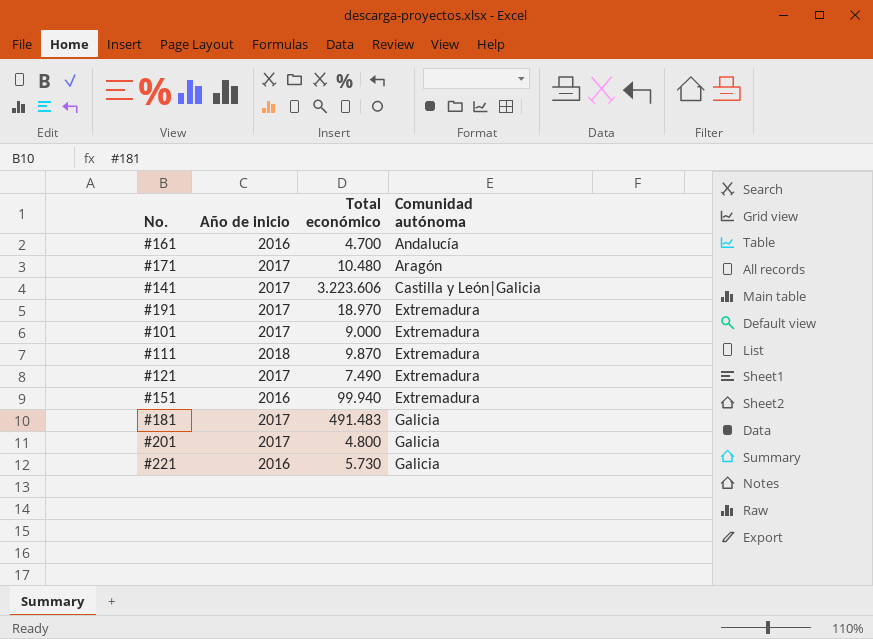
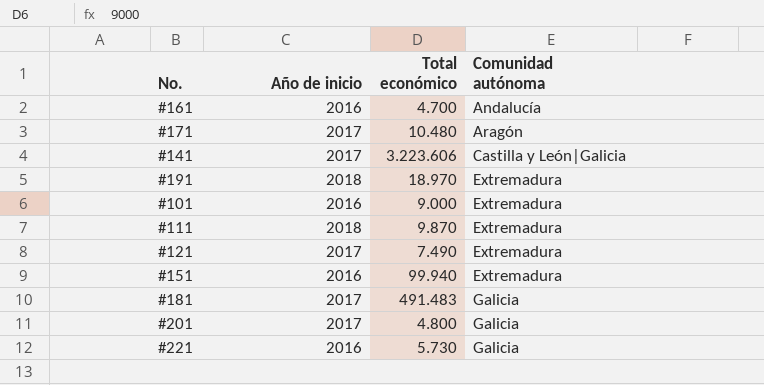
#191 | Año de inicio: 2017 -> 2018
#101 | Año de inicio: 2017 -> 2016

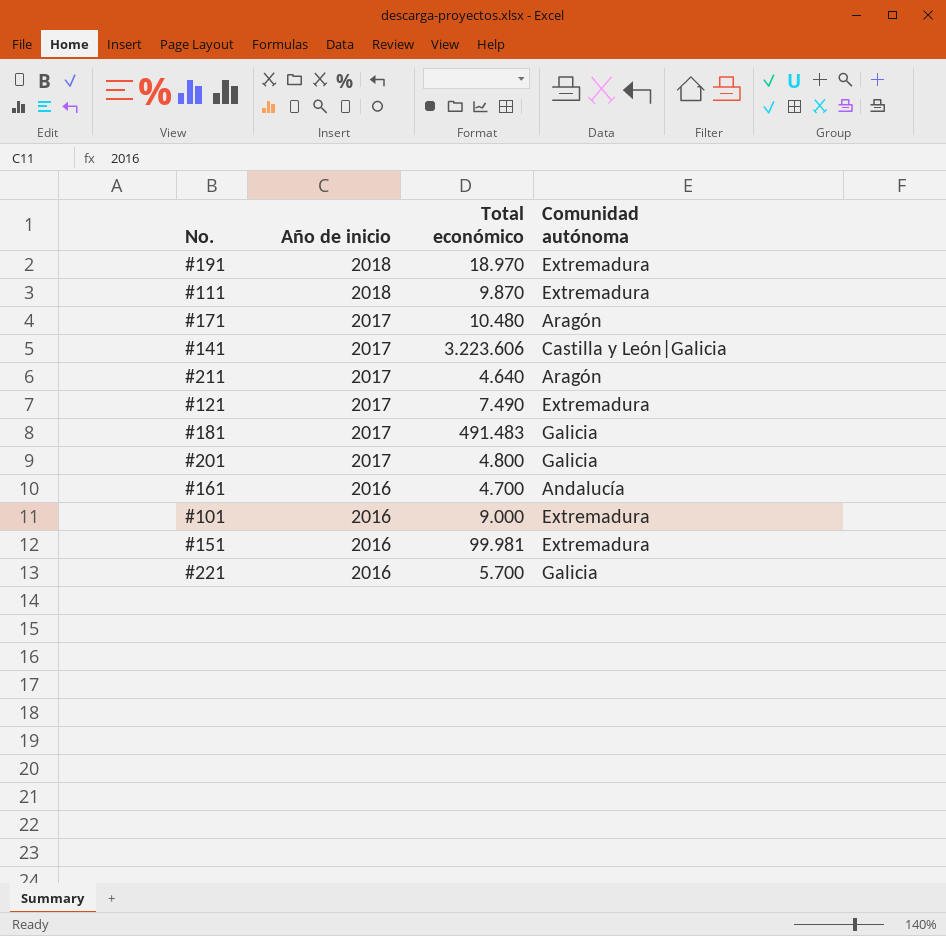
row order: Comunidad autónoma ascending -> Año de inicio descending
row #211: none -> 2017 | 4.640 | Aragón
#151 | Total económico: 99.940 -> 99.981
#221 | Total económico: 5.730 -> 5.700

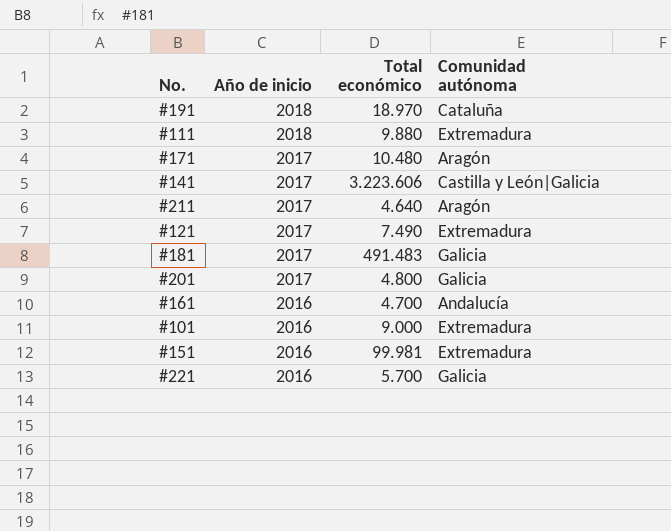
#191 | Comunidad autónoma: Extremadura -> Cataluña
#111 | Total económico: 9.870 -> 9.880

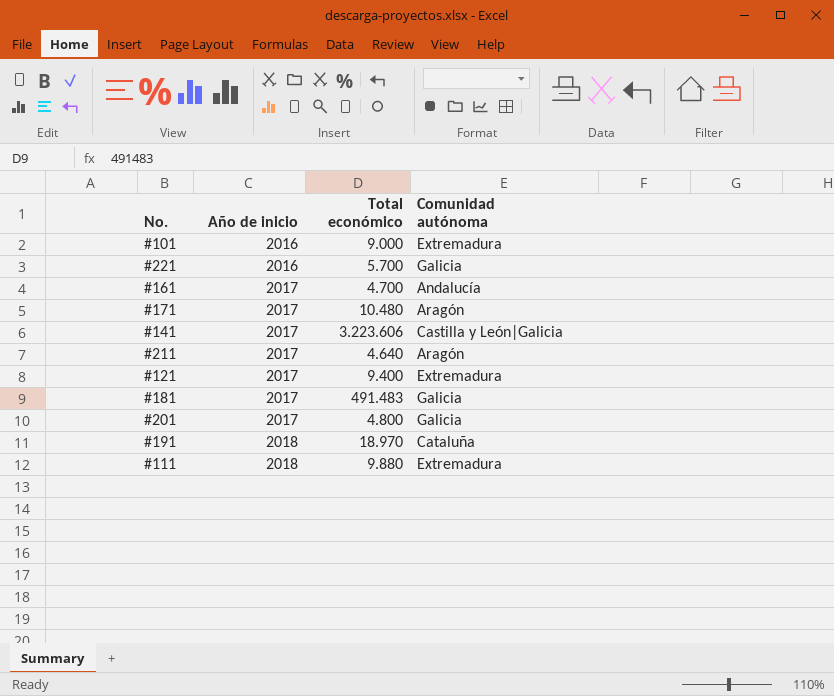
row order: Año de inicio descending -> Año de inicio ascending
row #151: 2016 | 99.981 | Extremadura -> none
#161 | Año de inicio: 2016 -> 2017
#121 | Total económico: 7.490 -> 9.400

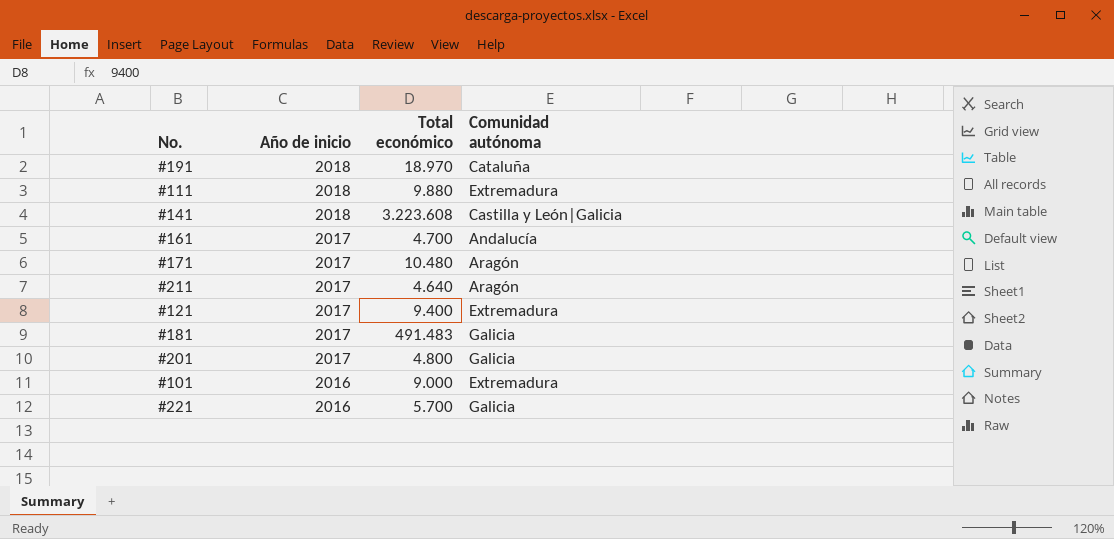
row order: Año de inicio ascending -> Año de inicio descending
#141 | Año de inicio: 2017 -> 2018
#141 | Total económico: 3.223.606 -> 3.223.608

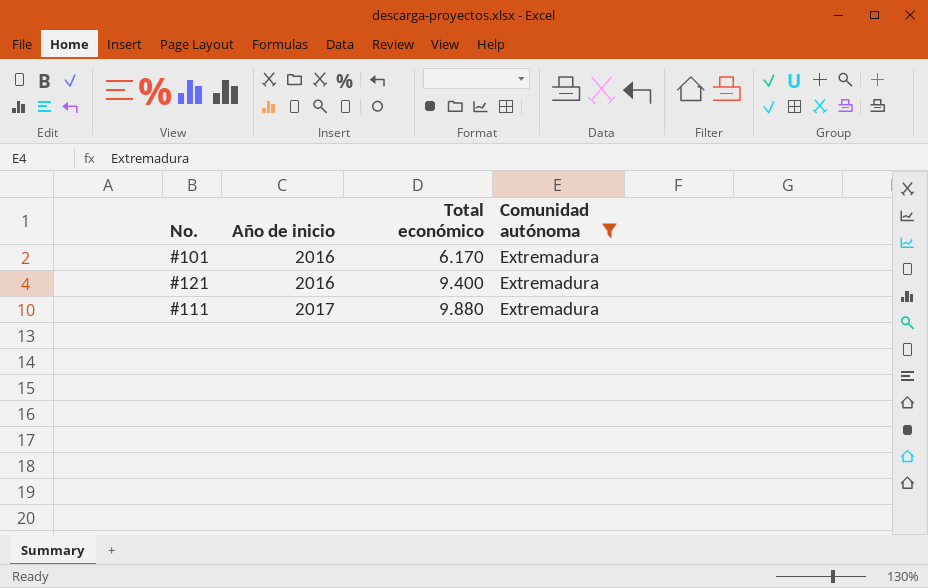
filter: none -> Comunidad autónoma = Extremadura
row order: Año de inicio descending -> Año de inicio ascending
#101 | Total económico: 9.000 -> 6.170
#121 | Año de inicio: 2017 -> 2016
#111 | Año de inicio: 2018 -> 2017

